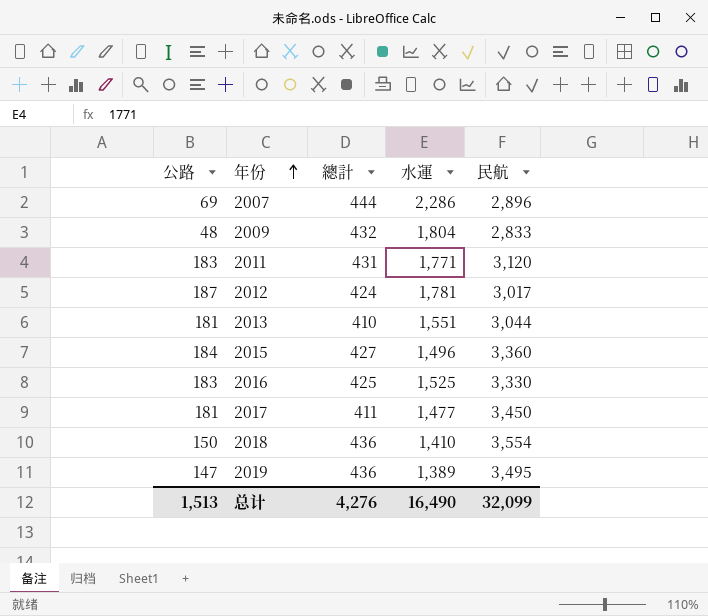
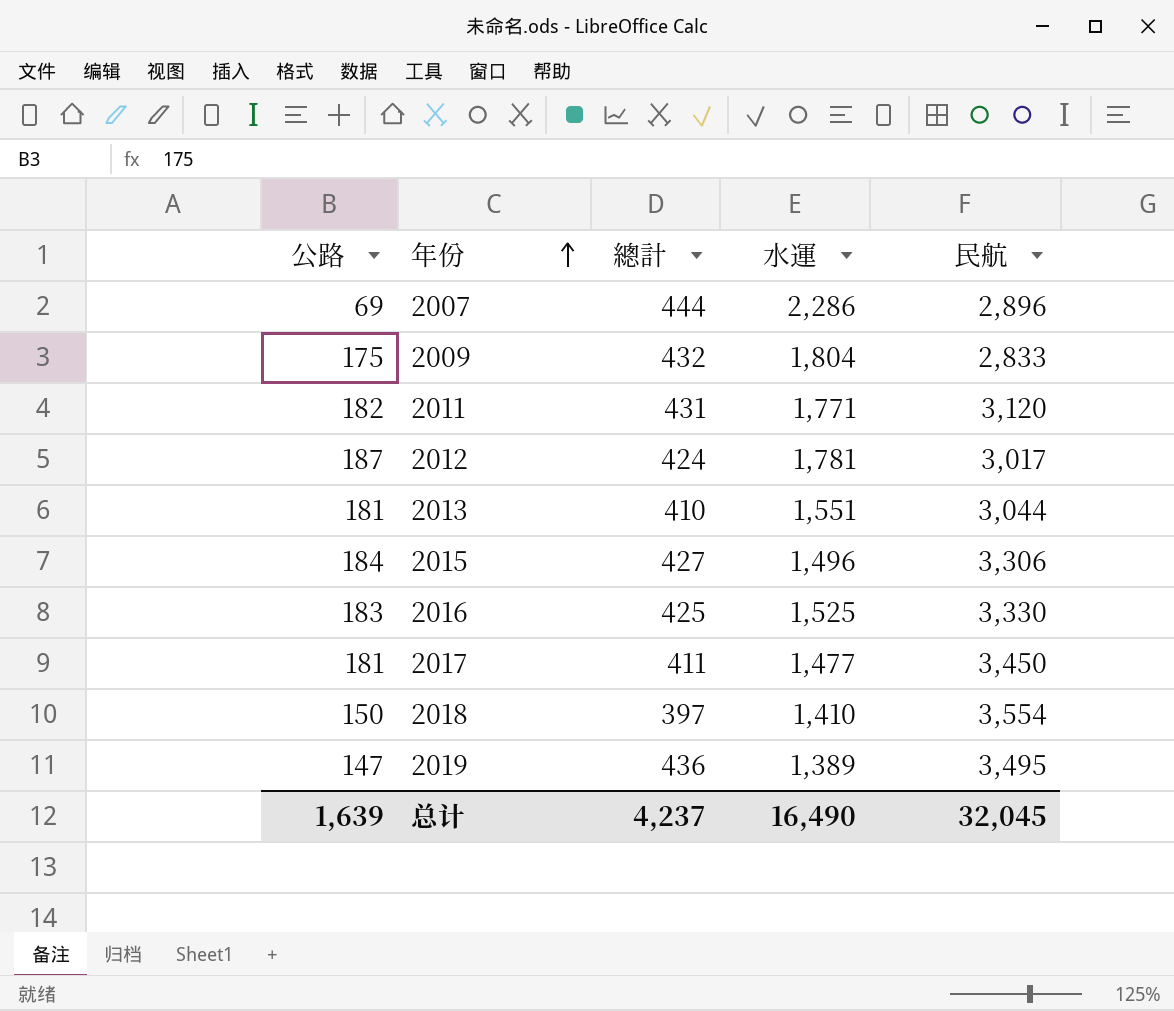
2009 | 公路: 48 -> 175
2011 | 公路: 183 -> 182
2015 | 民航: 3,360 -> 3,306
2018 | 總計: 436 -> 397
总计 | 公路: 1,513 -> 1,639
总计 | 總計: 4,276 -> 4,237
总计 | 民航: 32,099 -> 32,045

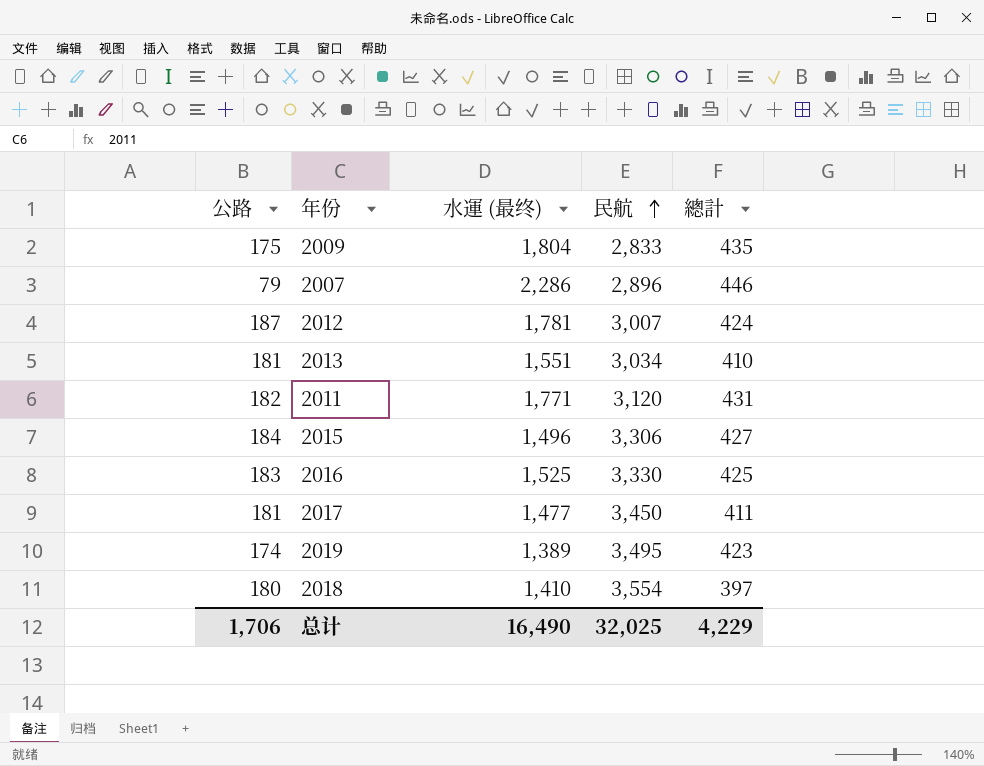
row order: 年份 ascending -> 民航 ascending
column name: 水運 -> 水運 (最终)
column 總計 | position: 3 -> 5
2009 | 總計: 432 -> 435
2007 | 公路: 69 -> 79
2007 | 總計: 444 -> 446
2012 | 民航: 3,017 -> 3,007
2013 | 民航: 3,044 -> 3,034
2019 | 公路: 147 -> 174
2019 | 總計: 436 -> 423
2018 | 公路: 150 -> 180
总计 | 公路: 1,639 -> 1,706
总计 | 民航: 32,045 -> 32,025
总计 | 總計: 4,237 -> 4,229

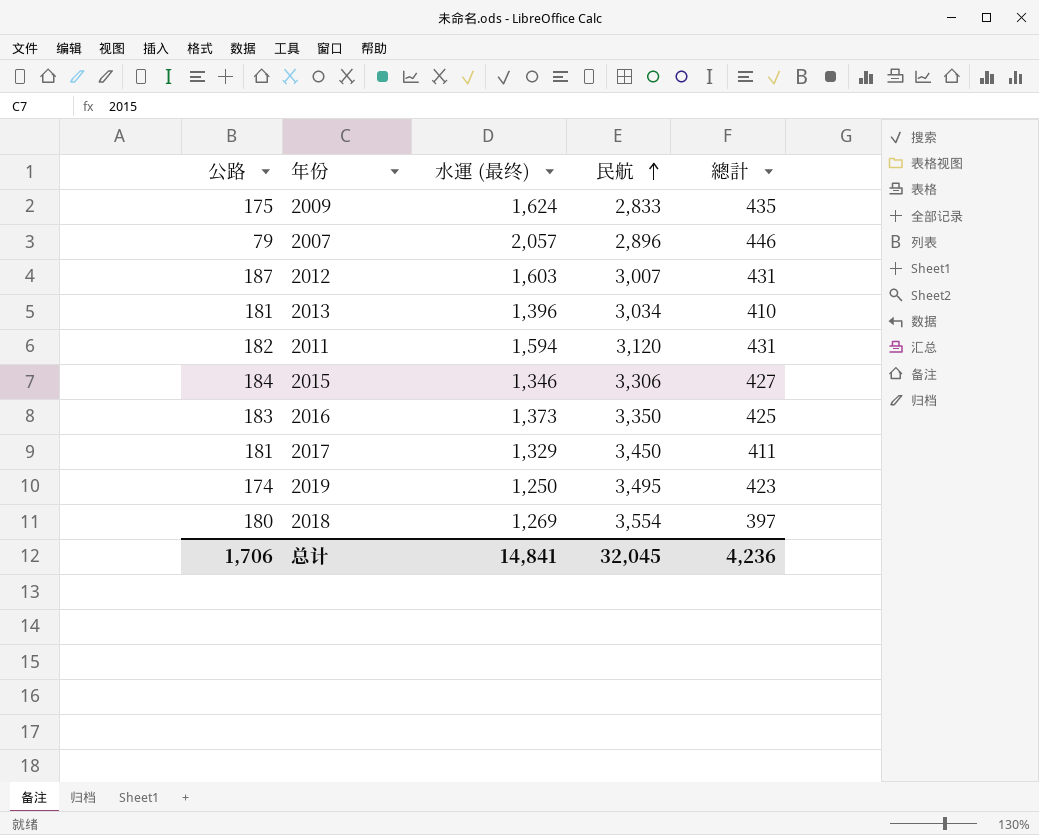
2009 | 水運 (最终): 1,804 -> 1,624
2007 | 水運 (最终): 2,286 -> 2,057
2012 | 水運 (最终): 1,781 -> 1,603
2012 | 總計: 424 -> 431
2013 | 水運 (最终): 1,551 -> 1,396
2011 | 水運 (最终): 1,771 -> 1,594
2015 | 水運 (最终): 1,496 -> 1,346
2016 | 水運 (最终): 1,525 -> 1,373
2016 | 民航: 3,330 -> 3,350
2017 | 水運 (最终): 1,477 -> 1,329
2019 | 水運 (最终): 1,389 -> 1,250
2018 | 水運 (最终): 1,410 -> 1,269
总计 | 水運 (最终): 16,490 -> 14,841
总计 | 民航: 32,025 -> 32,045
总计 | 總計: 4,229 -> 4,236

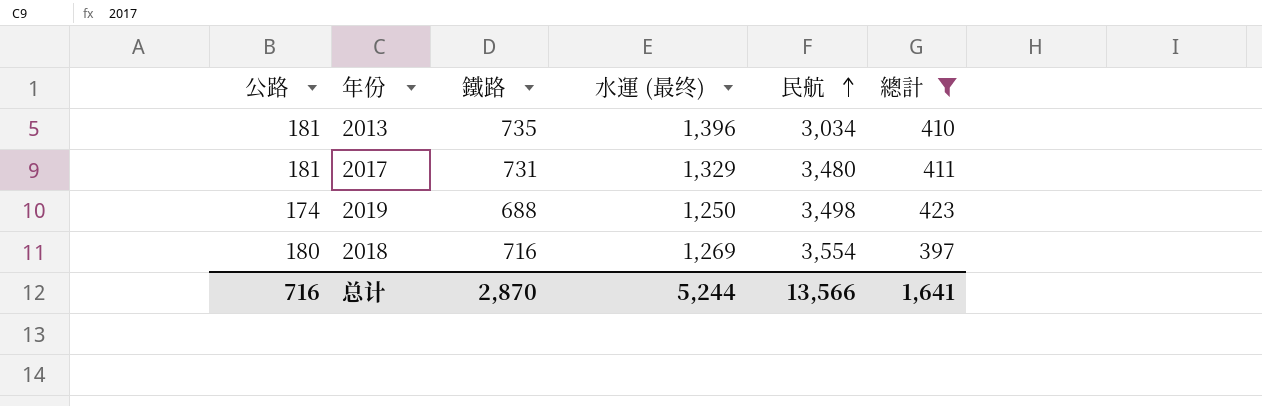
filter: none -> 總計 <= 423
column 鐵路 | position: none -> 3
2017 | 民航: 3,450 -> 3,480
2019 | 民航: 3,495 -> 3,498
总计 | 公路: 1,706 -> 716
总计 | 水運 (最终): 14,841 -> 5,244
总计 | 民航: 32,045 -> 13,566
总计 | 總計: 4,236 -> 1,641

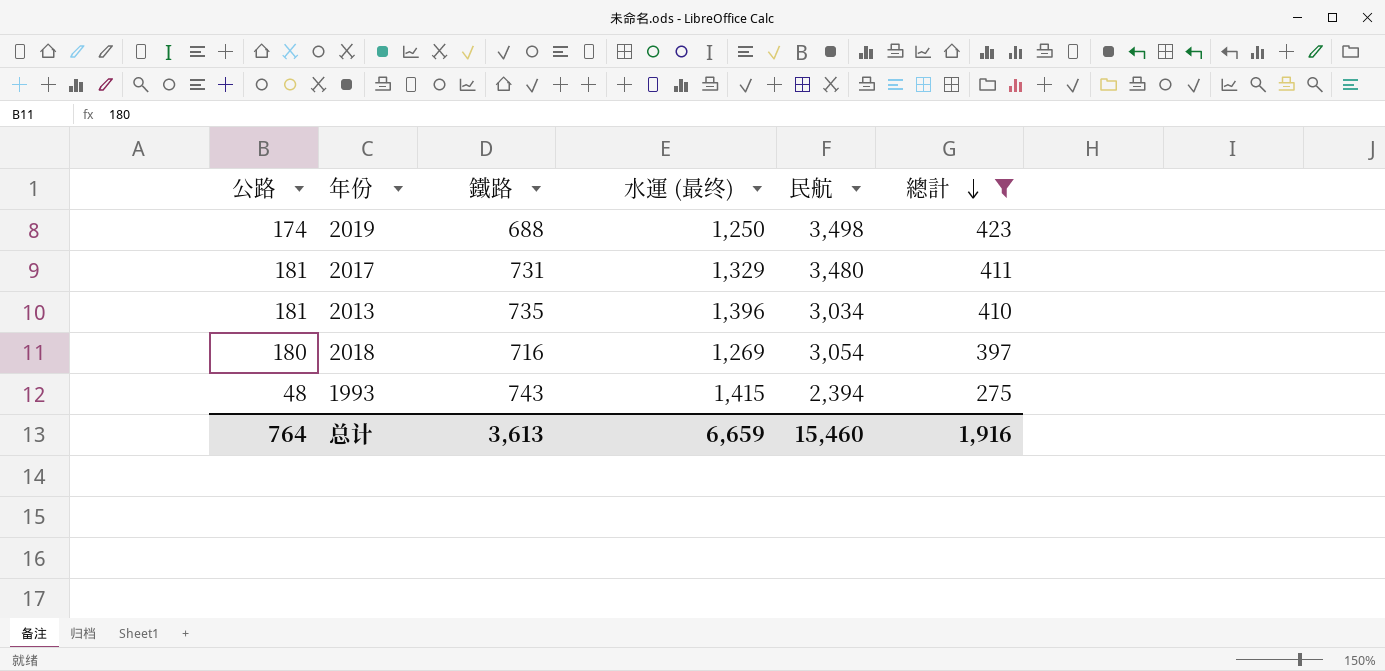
row order: 民航 ascending -> 總計 descending
2018 | 民航: 3,554 -> 3,054
row 1993: none -> 48 | 743 | 1,415 | 2,394 | 275
总计 | 公路: 716 -> 764
总计 | 鐵路: 2,870 -> 3,613
总计 | 水運 (最终): 5,244 -> 6,659
总计 | 民航: 13,566 -> 15,460
总计 | 總計: 1,641 -> 1,916

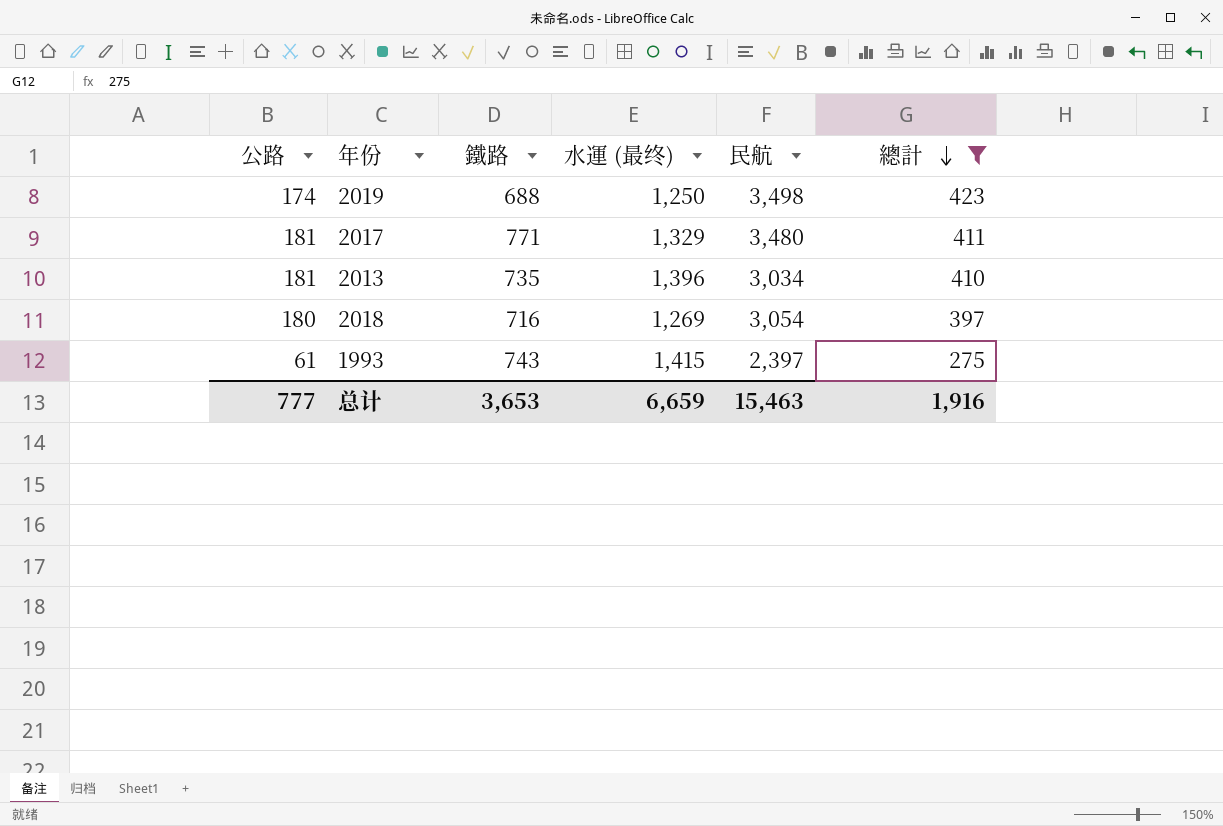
2017 | 鐵路: 731 -> 771
1993 | 公路: 48 -> 61
1993 | 民航: 2,394 -> 2,397
总计 | 公路: 764 -> 777
总计 | 鐵路: 3,613 -> 3,653
总计 | 民航: 15,460 -> 15,463

